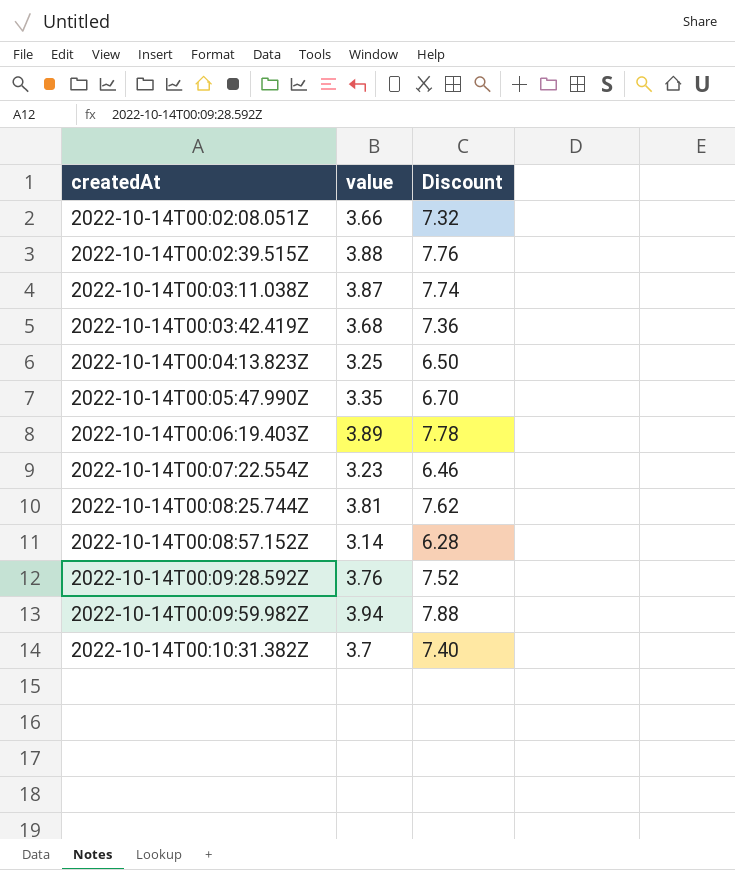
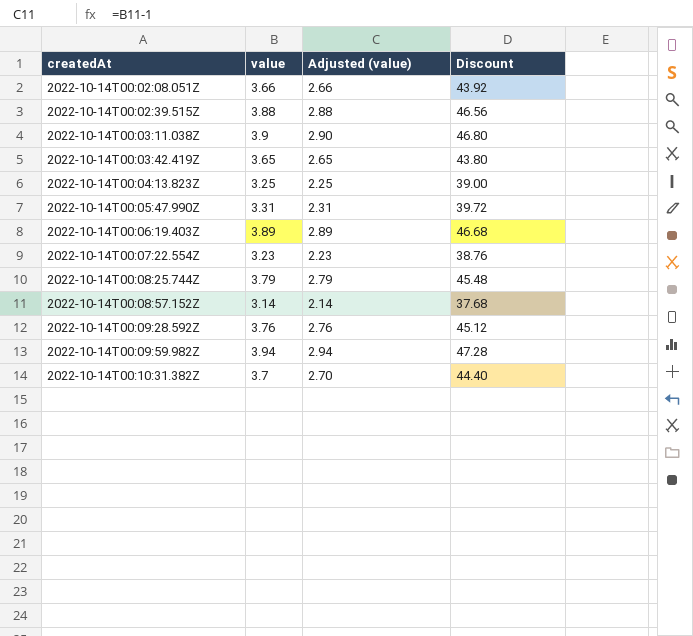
column Adjusted (value) | formula: none -> [value] - 1
column Discount | formula: [value] * 2 -> [value] * 12
2022-10-14T00:03:11.038Z | value: 3.87 -> 3.9
2022-10-14T00:03:42.419Z | value: 3.68 -> 3.65
2022-10-14T00:05:47.990Z | value: 3.35 -> 3.31
2022-10-14T00:08:25.744Z | value: 3.81 -> 3.79

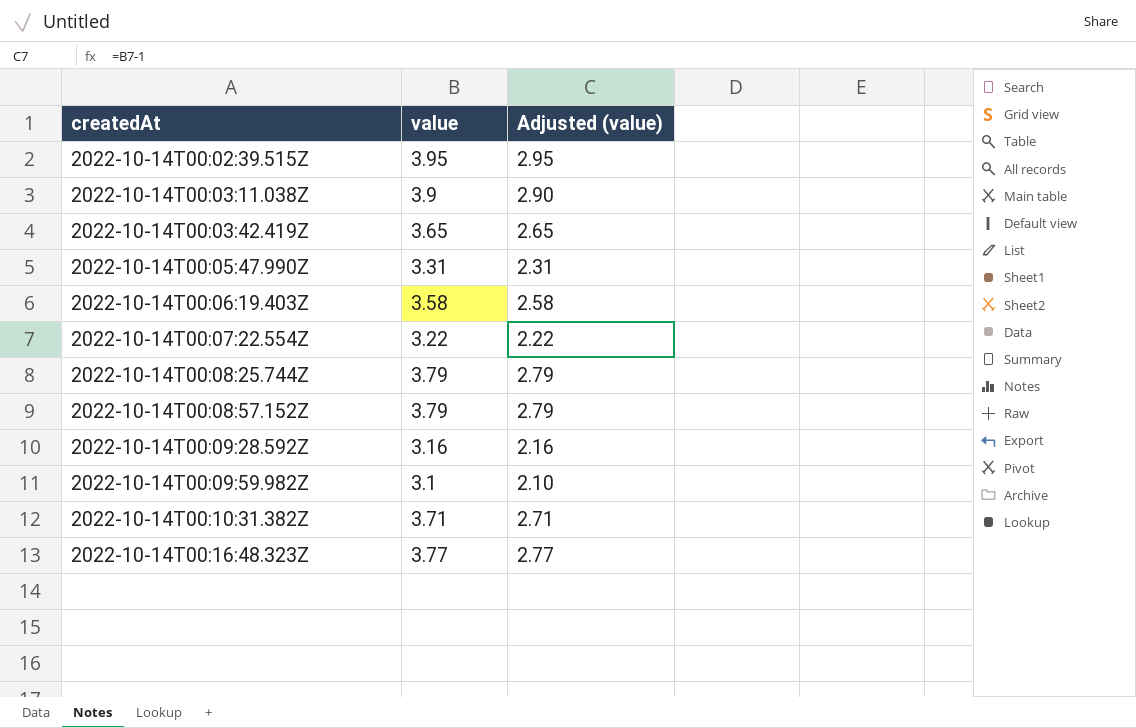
column Discount | formula: [value] * 12 -> none
row 2022-10-14T00:02:08.051Z: 3.66 | 2.66 | 43.92 -> none
row 2022-10-14T00:04:13.823Z: 3.25 | 2.25 | 39.00 -> none
2022-10-14T00:02:39.515Z | value: 3.88 -> 3.95
2022-10-14T00:02:39.515Z | Adjusted (value): 2.88 -> 2.95
2022-10-14T00:06:19.403Z | value: 3.89 -> 3.58
2022-10-14T00:06:19.403Z | Adjusted (value): 2.89 -> 2.58
2022-10-14T00:07:22.554Z | value: 3.23 -> 3.22
2022-10-14T00:07:22.554Z | Adjusted (value): 2.23 -> 2.22
2022-10-14T00:08:57.152Z | value: 3.14 -> 3.79
2022-10-14T00:08:57.152Z | Adjusted (value): 2.14 -> 2.79
2022-10-14T00:09:28.592Z | value: 3.76 -> 3.16
2022-10-14T00:09:28.592Z | Adjusted (value): 2.76 -> 2.16
2022-10-14T00:09:59.982Z | value: 3.94 -> 3.1
2022-10-14T00:09:59.982Z | Adjusted (value): 2.94 -> 2.10
2022-10-14T00:10:31.382Z | value: 3.7 -> 3.71
2022-10-14T00:10:31.382Z | Adjusted (value): 2.70 -> 2.71
row 2022-10-14T00:16:48.323Z: none -> 3.77 | 2.77

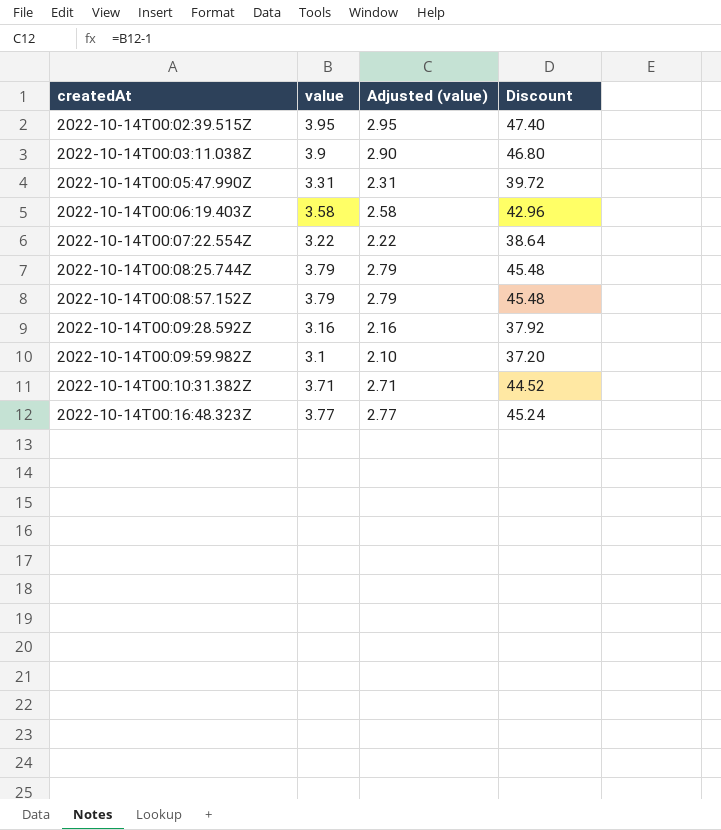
column Discount | formula: none -> [value] * 12
row 2022-10-14T00:03:42.419Z: 3.65 | 2.65 -> none

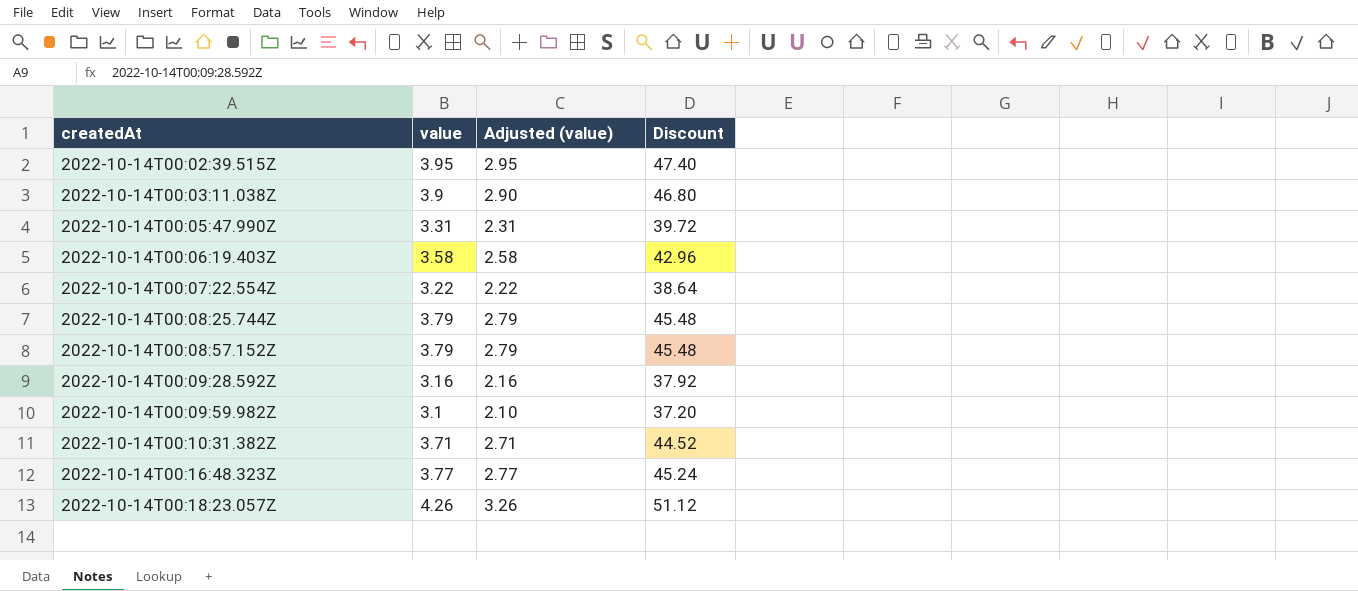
row 2022-10-14T00:18:23.057Z: none -> 4.26 | 3.26 | 51.12

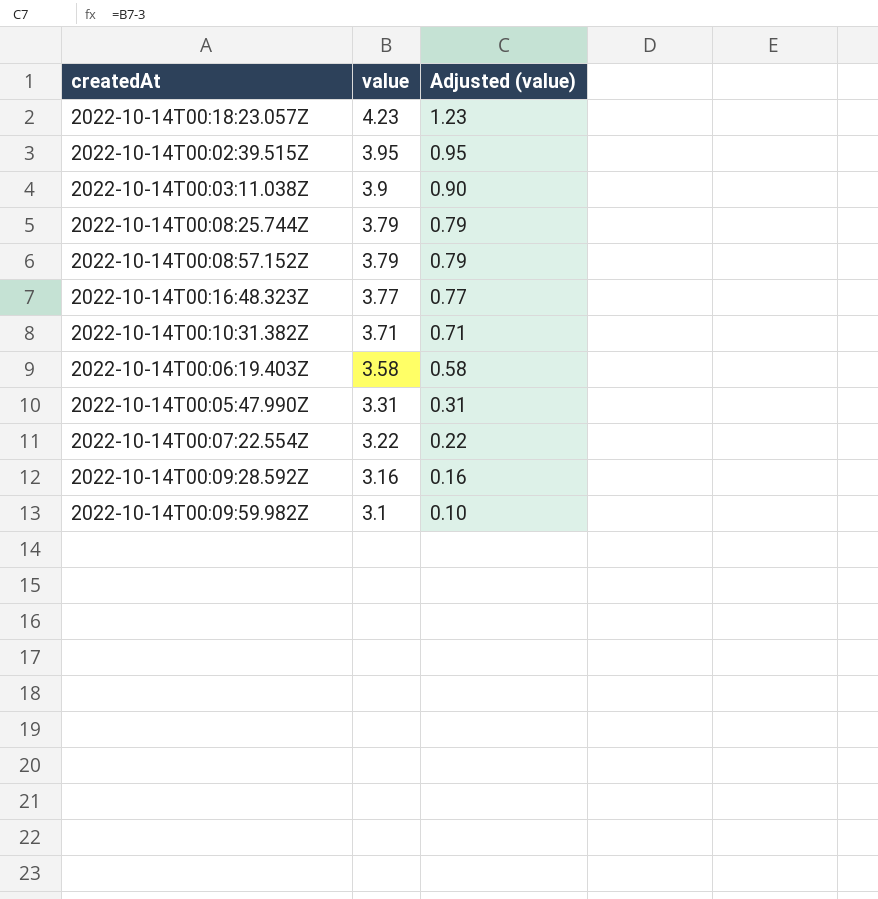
row order: createdAt ascending -> value descending
column Discount | formula: [value] * 12 -> none
column Adjusted (value) | formula: [value] - 1 -> [value] - 3
2022-10-14T00:18:23.057Z | value: 4.26 -> 4.23

